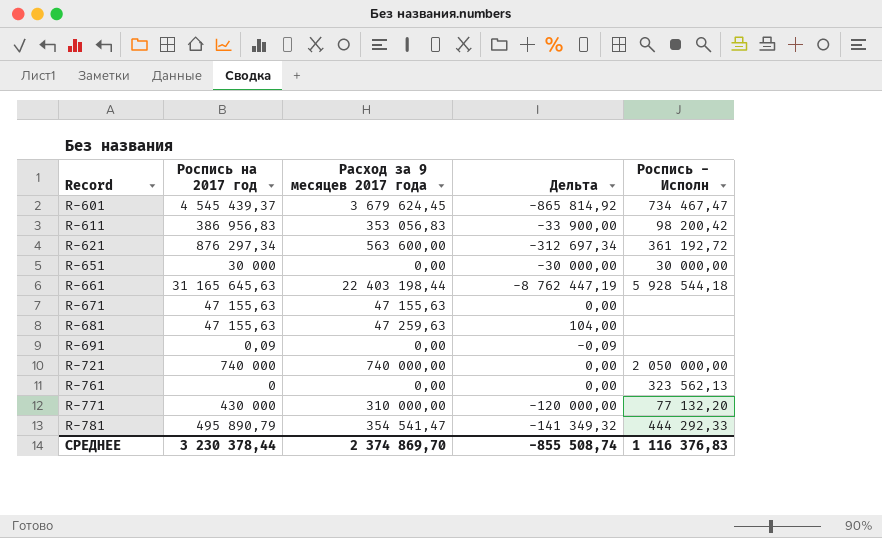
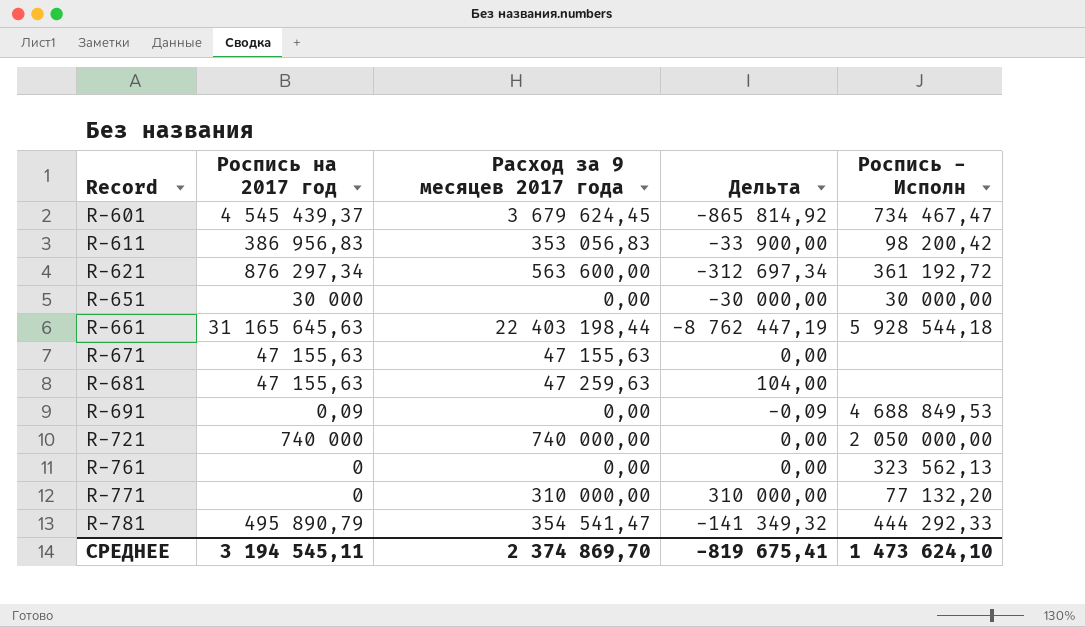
R-691 | Роспись - Исполн: none -> 4 688 849,53
R-771 | Роспись на 2017 год: 430 000 -> 0
R-771 | Дельта: -120 000,00 -> 310 000,00
СРЕДНЕЕ | Роспись на 2017 год: 3 230 378,44 -> 3 194 545,11
СРЕДНЕЕ | Дельта: -855 508,74 -> -819 675,41
СРЕДНЕЕ | Роспись - Исполн: 1 116 376,83 -> 1 473 624,10

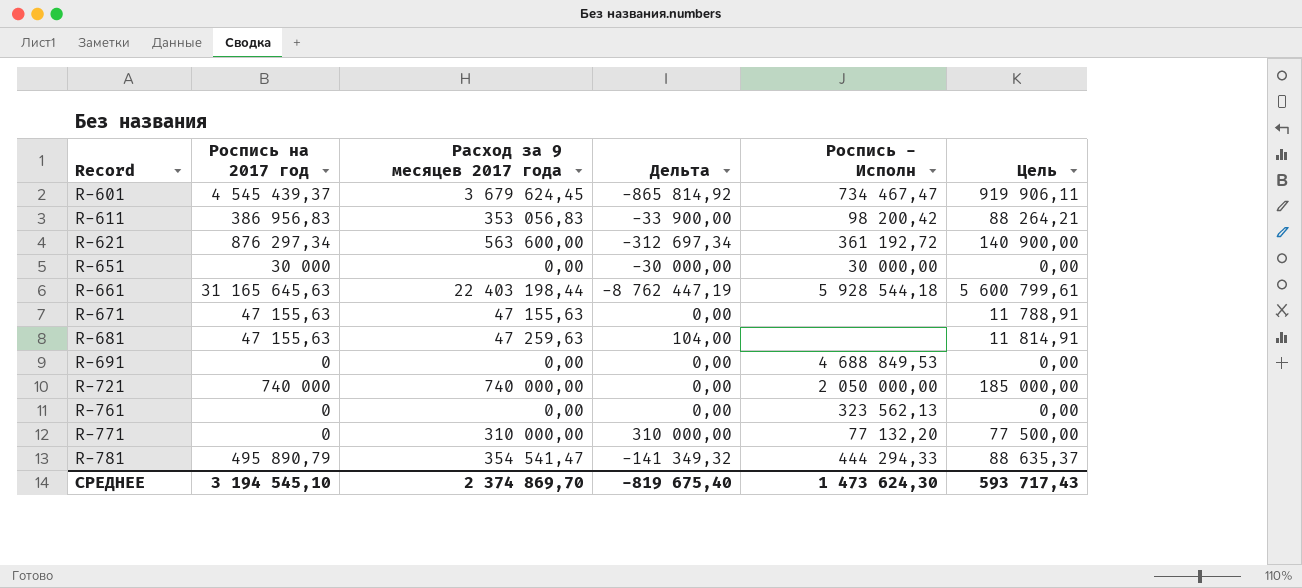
column Цель | formula: none -> [Расход за 9 месяцев 2017 года] * 0,25
R-691 | Роспись на 2017 год: 0,09 -> 0
R-691 | Дельта: -0,09 -> 0,00
R-781 | Роспись - Исполн: 444 292,33 -> 444 294,33
СРЕДНЕЕ | Роспись на 2017 год: 3 194 545,11 -> 3 194 545,10
СРЕДНЕЕ | Дельта: -819 675,41 -> -819 675,40
СРЕДНЕЕ | Роспись - Исполн: 1 473 624,10 -> 1 473 624,30

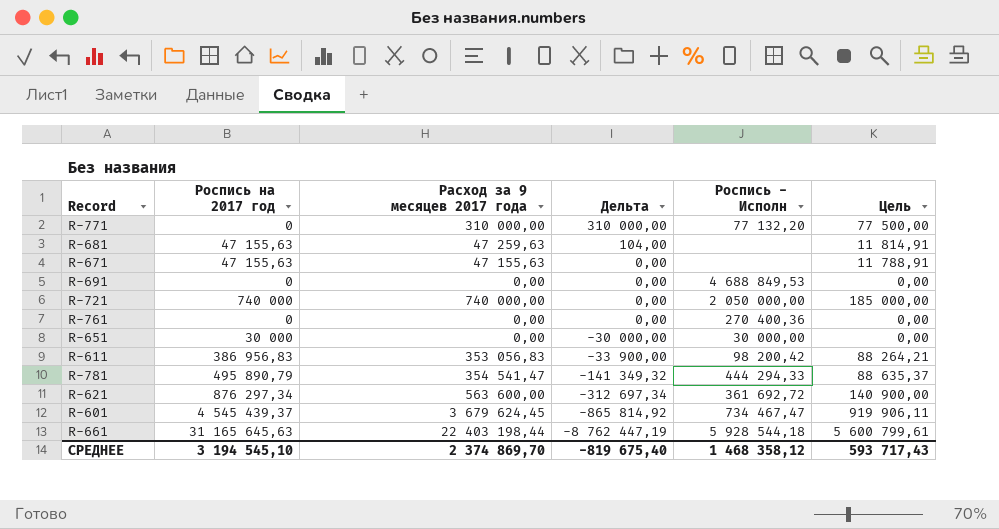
row order: Record ascending -> Дельта descending
R-761 | Роспись - Исполн: 323 562,13 -> 270 400,36
R-621 | Роспись - Исполн: 361 192,72 -> 361 692,72
СРЕДНЕЕ | Роспись - Исполн: 1 473 624,30 -> 1 468 358,12

